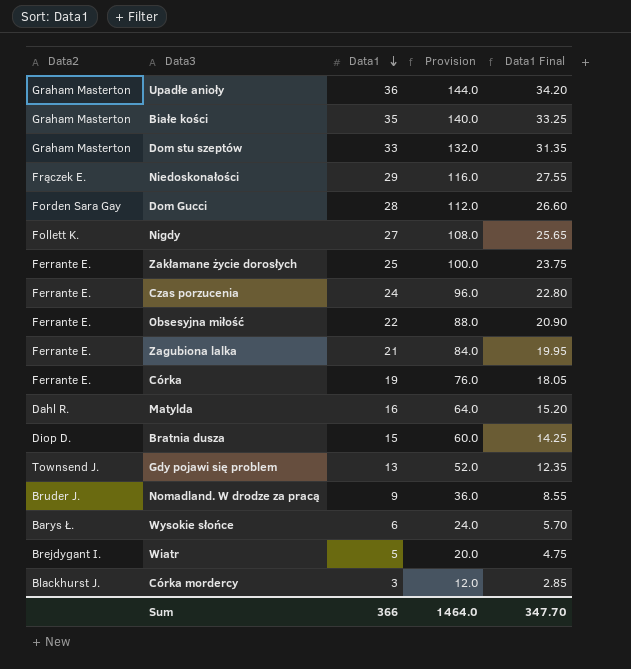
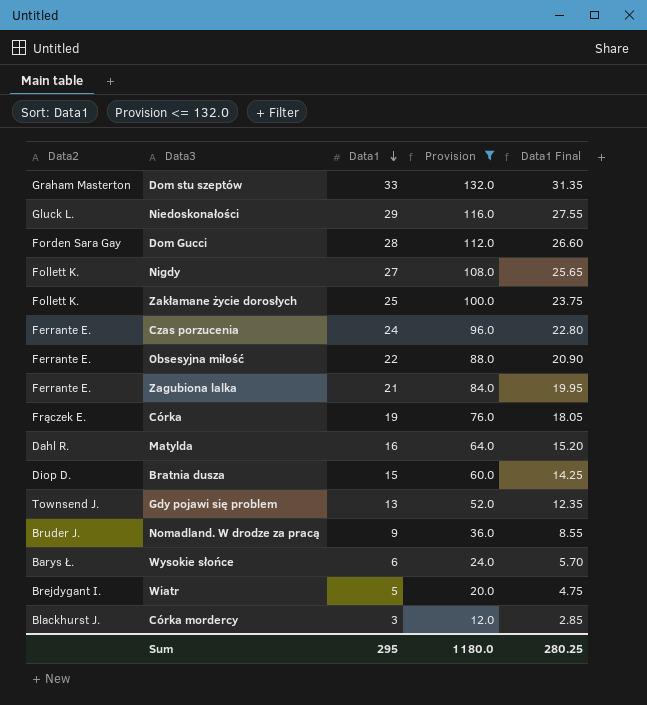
filter: none -> Provision <= 132.0
Niedoskonałości | Data2: Frączek E. -> Gluck L.
Zakłamane życie dorosłych | Data2: Ferrante E. -> Follett K.
Córka | Data2: Ferrante E. -> Frączek E.
Sum | Data1: 366 -> 295
Sum | Provision: 1464.0 -> 1180.0
Sum | Data1 Final: 347.70 -> 280.25

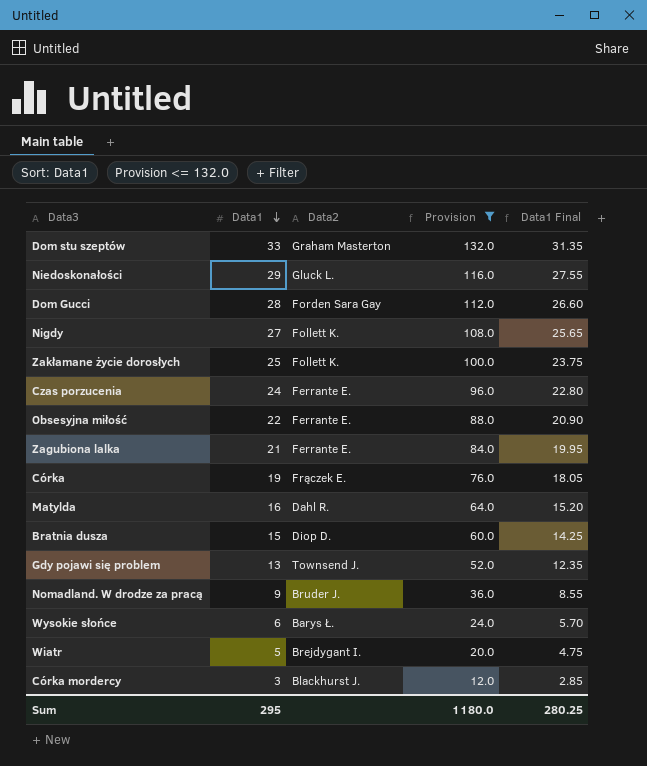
column Data2 | position: 1 -> 3

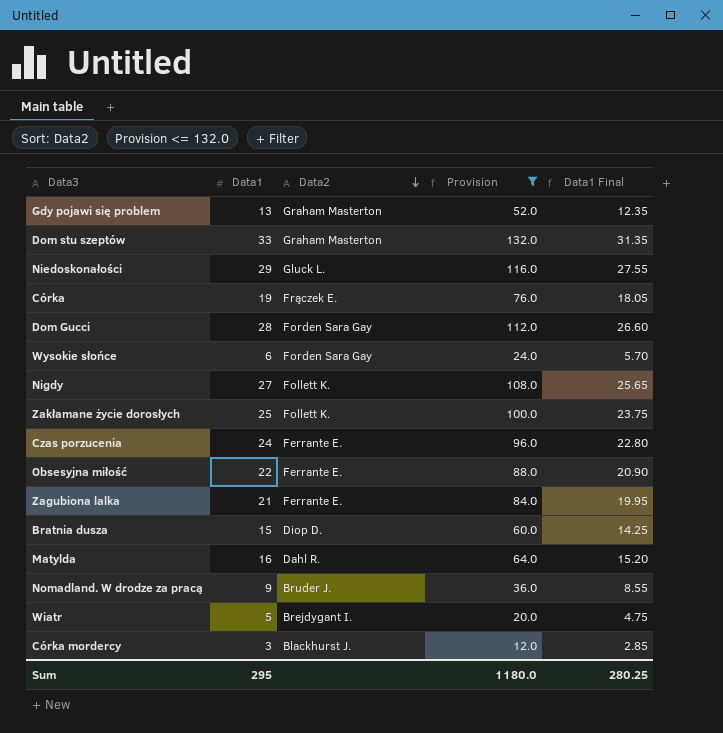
row order: Data1 descending -> Data2 descending
Gdy pojawi się problem | Data2: Townsend J. -> Graham Masterton
Wysokie słońce | Data2: Barys Ł. -> Forden Sara Gay

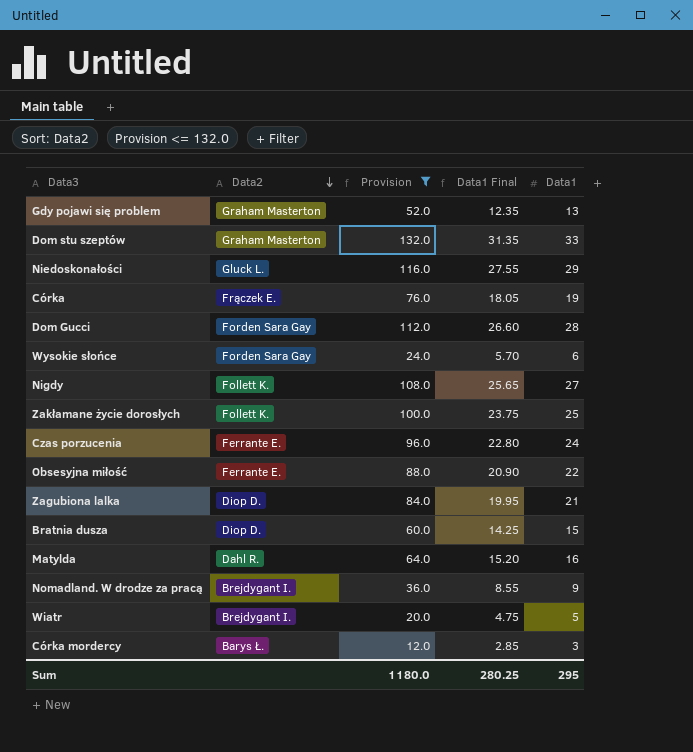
column Data1 | position: 2 -> 5
Zagubiona lalka | Data2: Ferrante E. -> Diop D.
Nomadland. W drodze za pracą | Data2: Bruder J. -> Brejdygant I.
Córka mordercy | Data2: Blackhurst J. -> Barys Ł.

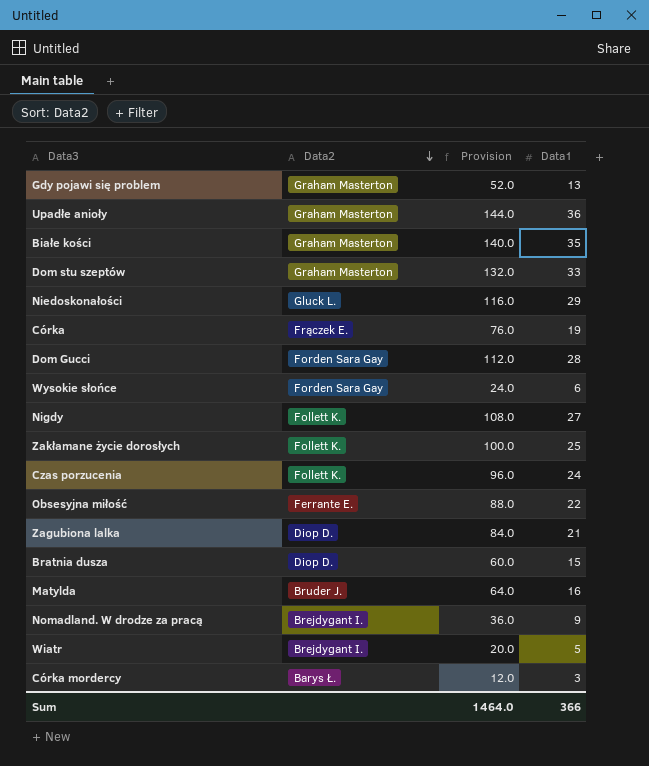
filter: Provision <= 132.0 -> none
column Data1 Final | formula: [Data1] * 0.95 -> none
Czas porzucenia | Data2: Ferrante E. -> Follett K.
Matylda | Data2: Dahl R. -> Bruder J.
Sum | Provision: 1180.0 -> 1464.0
Sum | Data1: 295 -> 366

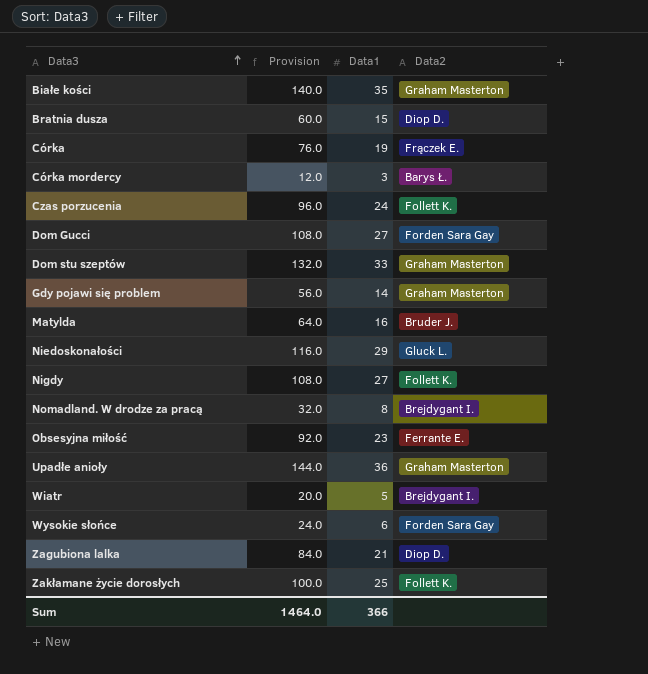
row order: Data2 descending -> Data3 ascending
column Data2 | position: 2 -> 4
Dom Gucci | Provision: 112.0 -> 108.0
Dom Gucci | Data1: 28 -> 27
Gdy pojawi się problem | Provision: 52.0 -> 56.0
Gdy pojawi się problem | Data1: 13 -> 14
Nomadland. W drodze za pracą | Provision: 36.0 -> 32.0
Nomadland. W drodze za pracą | Data1: 9 -> 8
Obsesyjna miłość | Provision: 88.0 -> 92.0
Obsesyjna miłość | Data1: 22 -> 23

